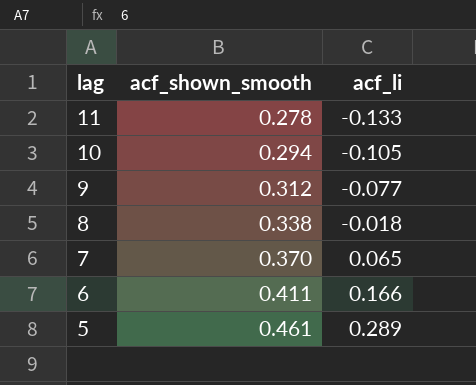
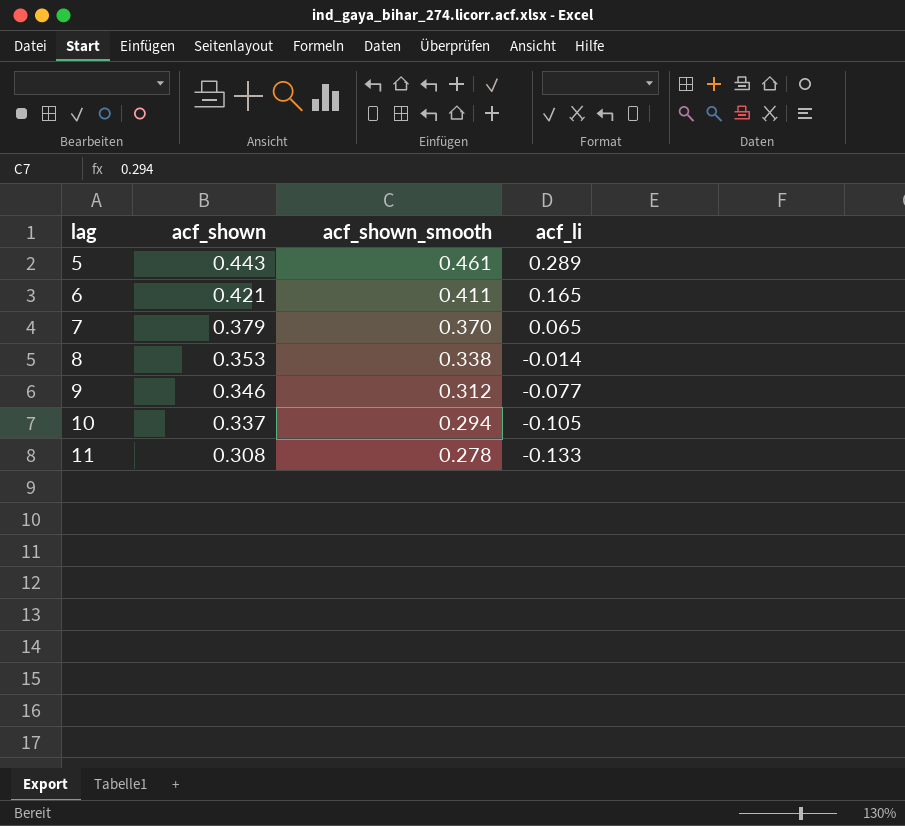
row order: lag descending -> lag ascending
column acf_shown | position: none -> 2
6 | acf_li: 0.166 -> 0.165
8 | acf_li: -0.018 -> -0.014

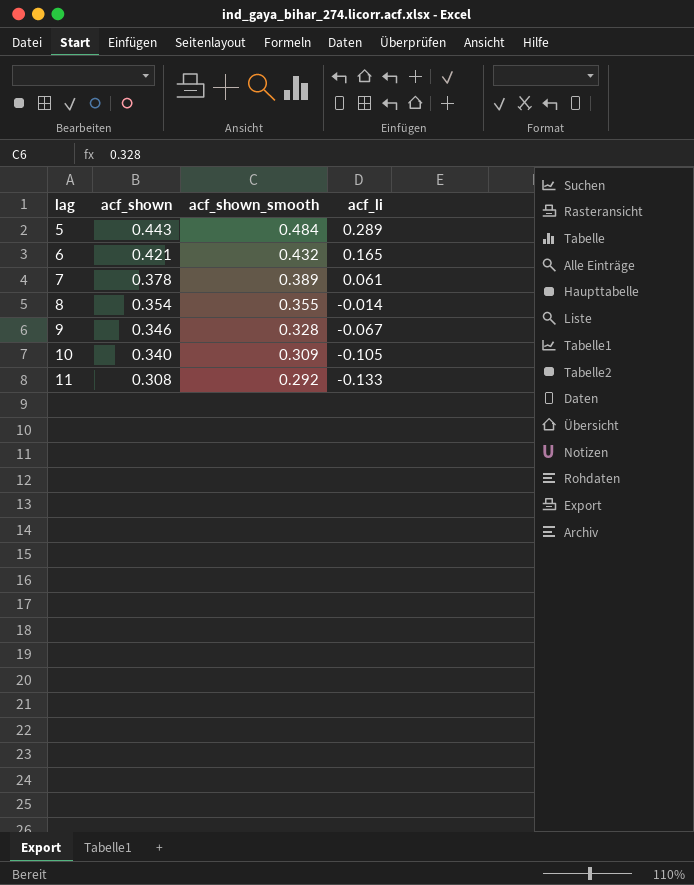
5 | acf_shown_smooth: 0.461 -> 0.484
6 | acf_shown_smooth: 0.411 -> 0.432
7 | acf_shown: 0.379 -> 0.378
7 | acf_shown_smooth: 0.370 -> 0.389
7 | acf_li: 0.065 -> 0.061
8 | acf_shown: 0.353 -> 0.354
8 | acf_shown_smooth: 0.338 -> 0.355
9 | acf_shown_smooth: 0.312 -> 0.328
9 | acf_li: -0.077 -> -0.067
10 | acf_shown: 0.337 -> 0.340
10 | acf_shown_smooth: 0.294 -> 0.309
11 | acf_shown_smooth: 0.278 -> 0.292

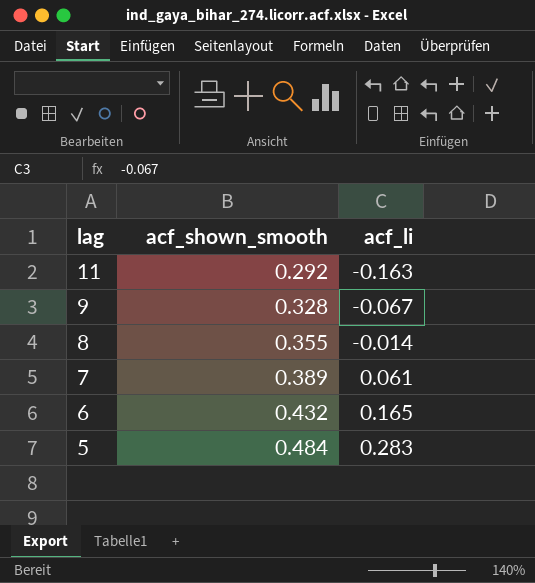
row order: lag ascending -> lag descending
column acf_shown | position: 2 -> none
row 10: 0.340 | 0.309 | -0.105 -> none
11 | acf_li: -0.133 -> -0.163
5 | acf_li: 0.289 -> 0.283

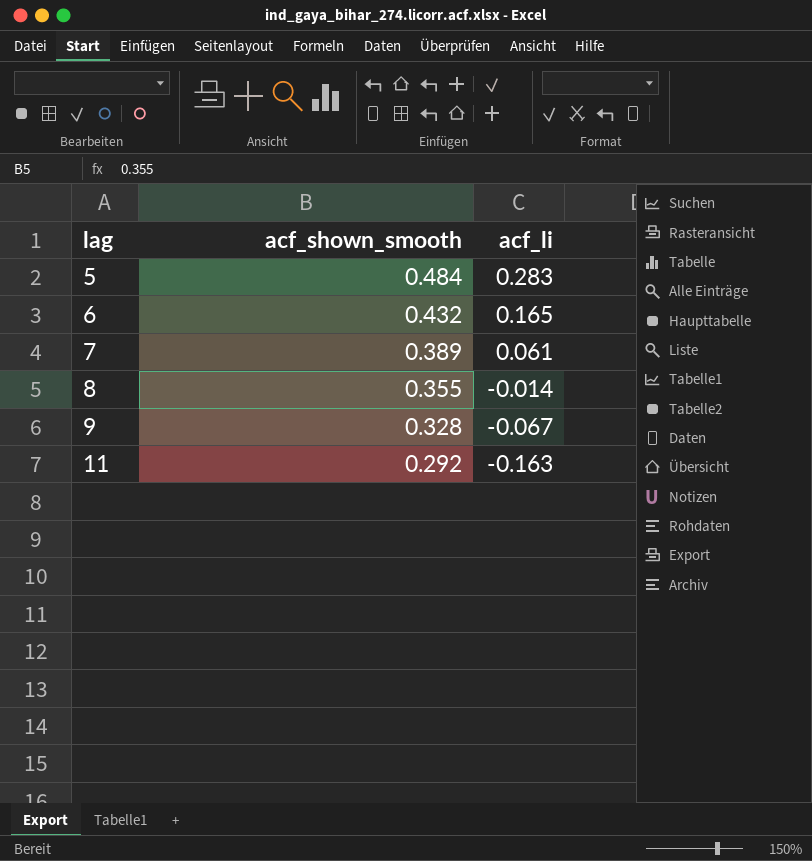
row order: lag descending -> lag ascending

